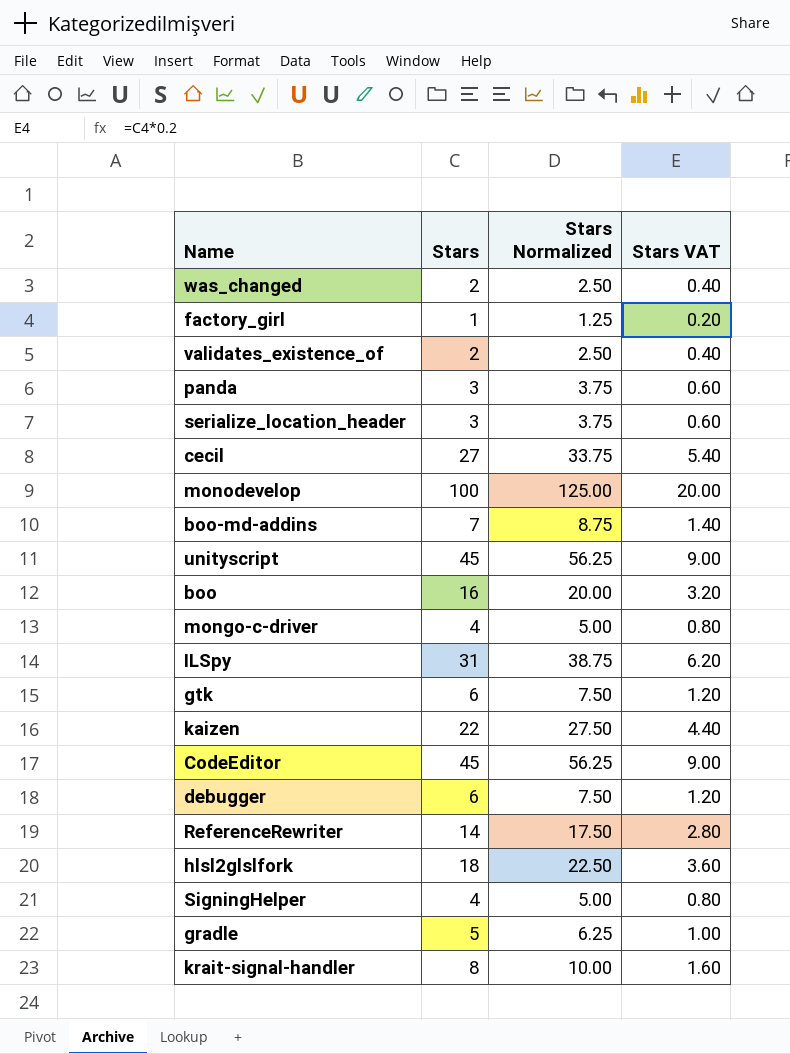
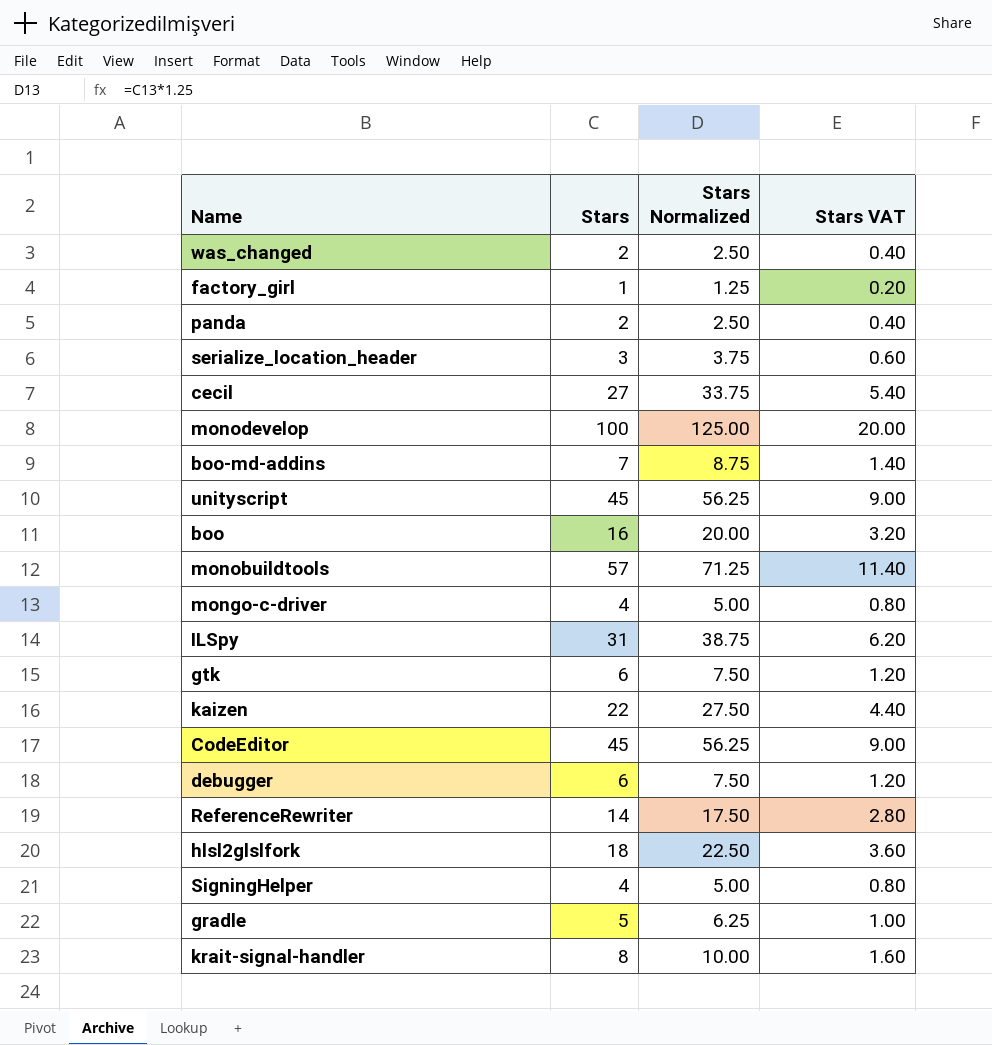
row validates_existence_of: 2 | 2.50 | 0.40 -> none
panda | Stars: 3 -> 2
panda | Stars Normalized: 3.75 -> 2.50
panda | Stars VAT: 0.60 -> 0.40
row monobuildtools: none -> 57 | 71.25 | 11.40

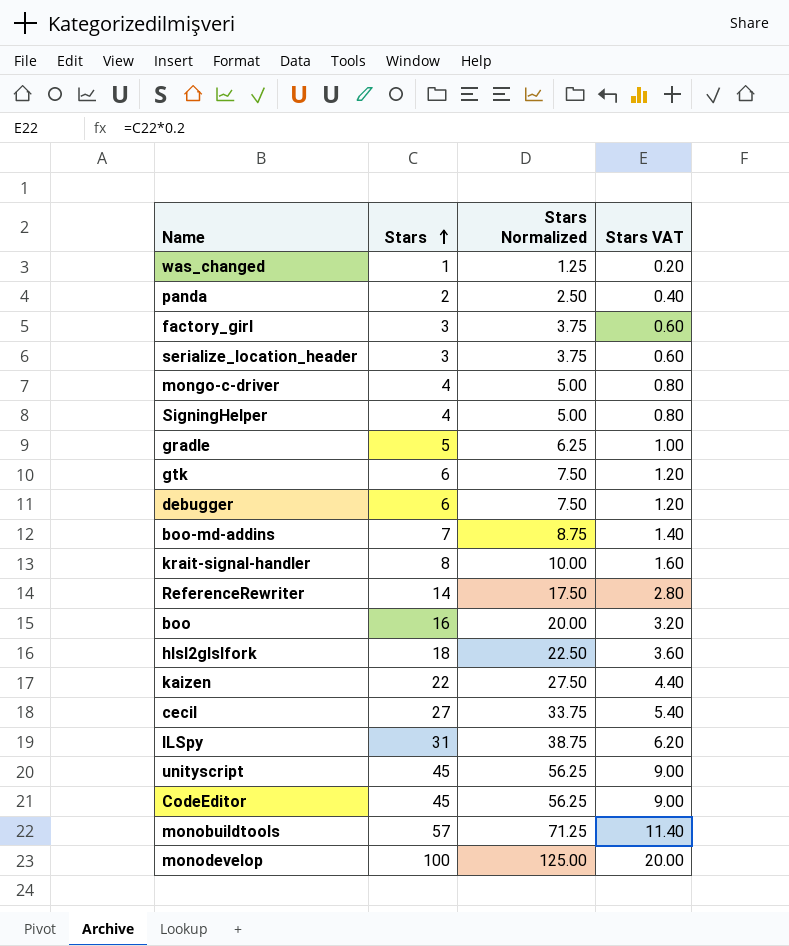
row order: none -> Stars ascending
was_changed | Stars: 2 -> 1
was_changed | Stars Normalized: 2.50 -> 1.25
was_changed | Stars VAT: 0.40 -> 0.20
factory_girl | Stars: 1 -> 3
factory_girl | Stars Normalized: 1.25 -> 3.75
factory_girl | Stars VAT: 0.20 -> 0.60

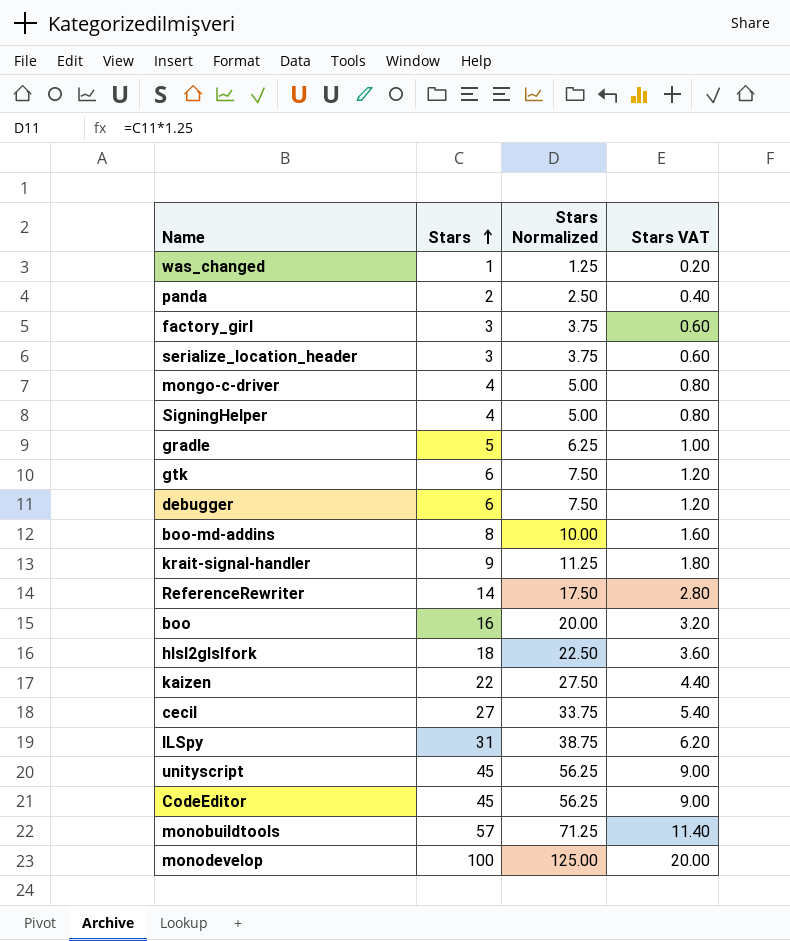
boo-md-addins | Stars: 7 -> 8
boo-md-addins | Stars Normalized: 8.75 -> 10.00
boo-md-addins | Stars VAT: 1.40 -> 1.60
krait-signal-handler | Stars: 8 -> 9
krait-signal-handler | Stars Normalized: 10.00 -> 11.25
krait-signal-handler | Stars VAT: 1.60 -> 1.80

